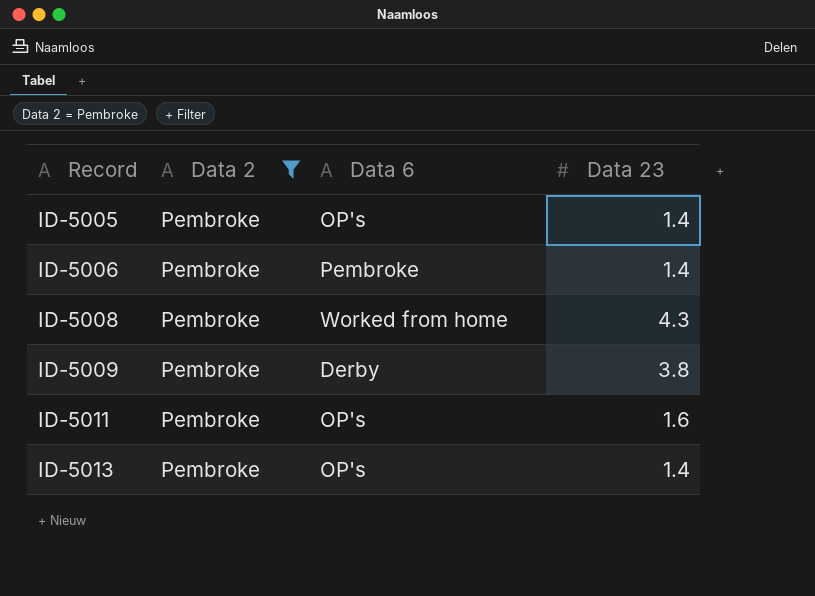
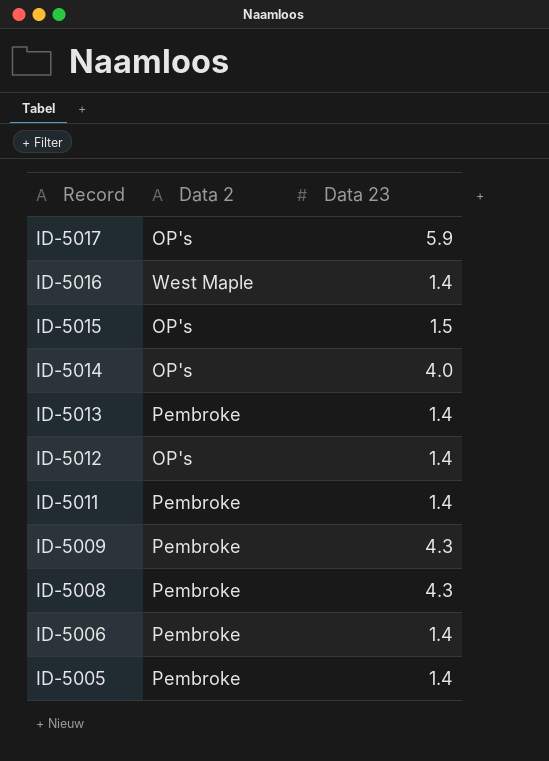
filter: Data 2 = Pembroke -> none
row order: Record ascending -> Record descending
column Data 6 | position: 3 -> none
ID-5011 | Data 23: 1.6 -> 1.4
ID-5009 | Data 23: 3.8 -> 4.3

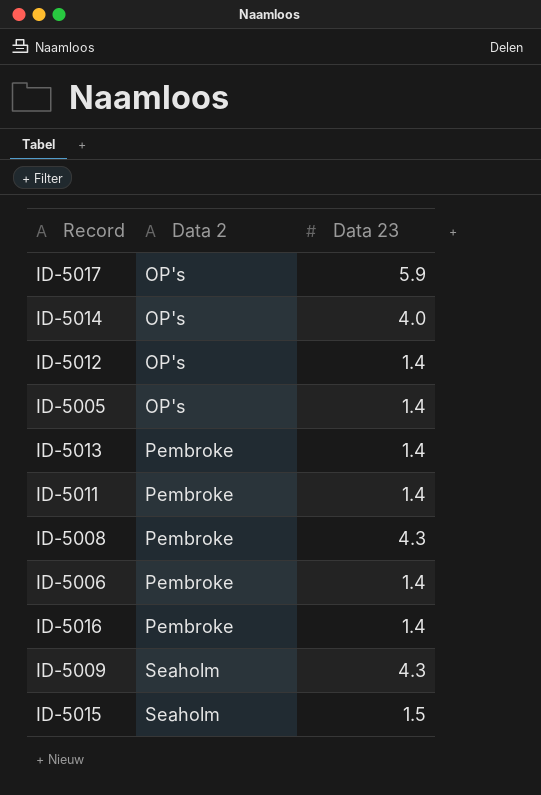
row order: Record descending -> Data 2 ascending
ID-5005 | Data 2: Pembroke -> OP's
ID-5016 | Data 2: West Maple -> Pembroke
ID-5009 | Data 2: Pembroke -> Seaholm
ID-5015 | Data 2: OP's -> Seaholm

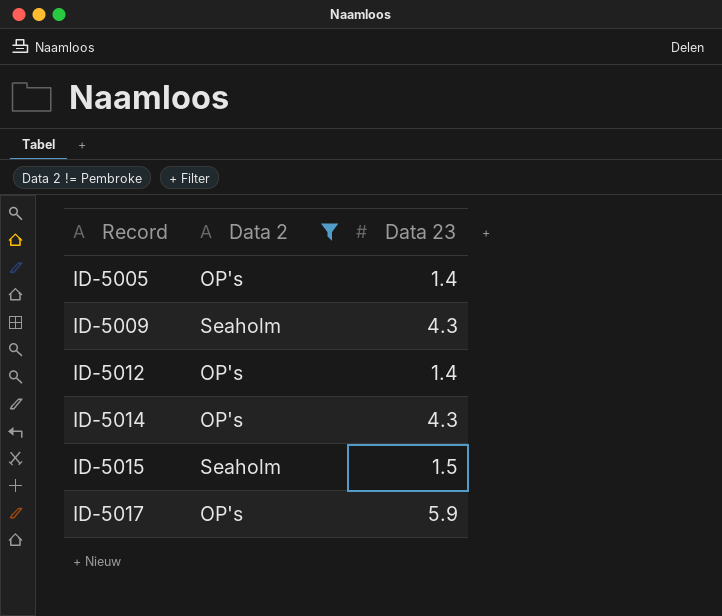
filter: none -> Data 2 != Pembroke
row order: Data 2 ascending -> Record ascending
ID-5014 | Data 23: 4.0 -> 4.3

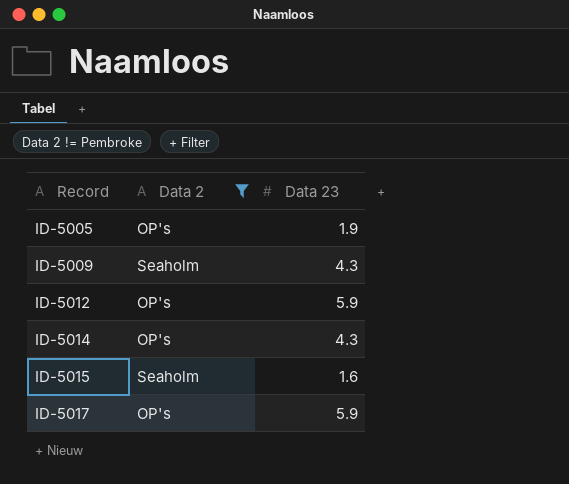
ID-5005 | Data 23: 1.4 -> 1.9
ID-5012 | Data 23: 1.4 -> 5.9
ID-5015 | Data 23: 1.5 -> 1.6

